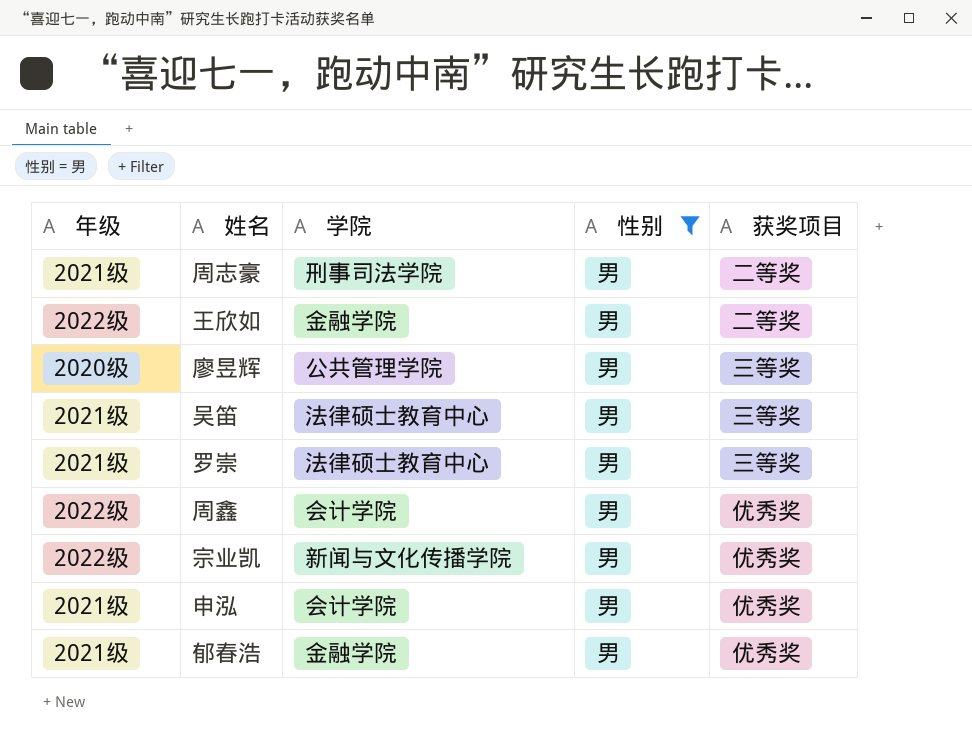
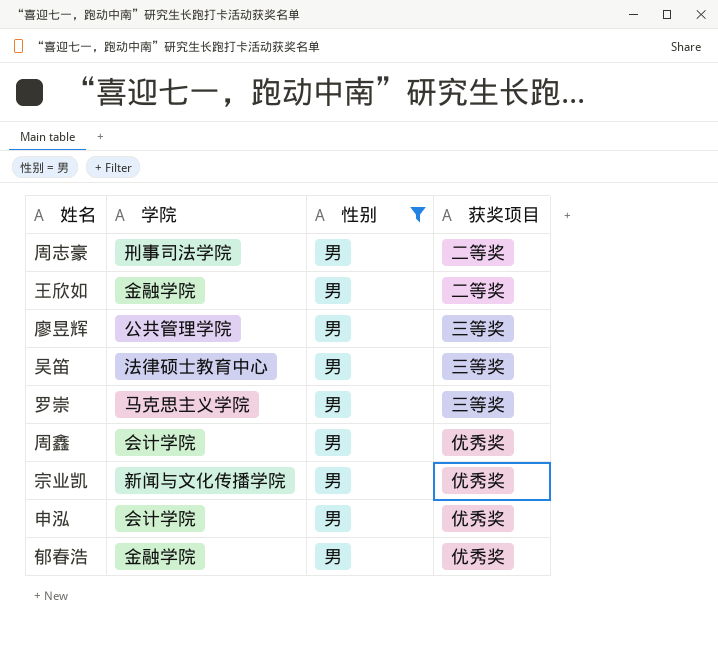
column 年级 | position: 1 -> none
罗崇 | 学院: 法律硕士教育中心 -> 马克思主义学院

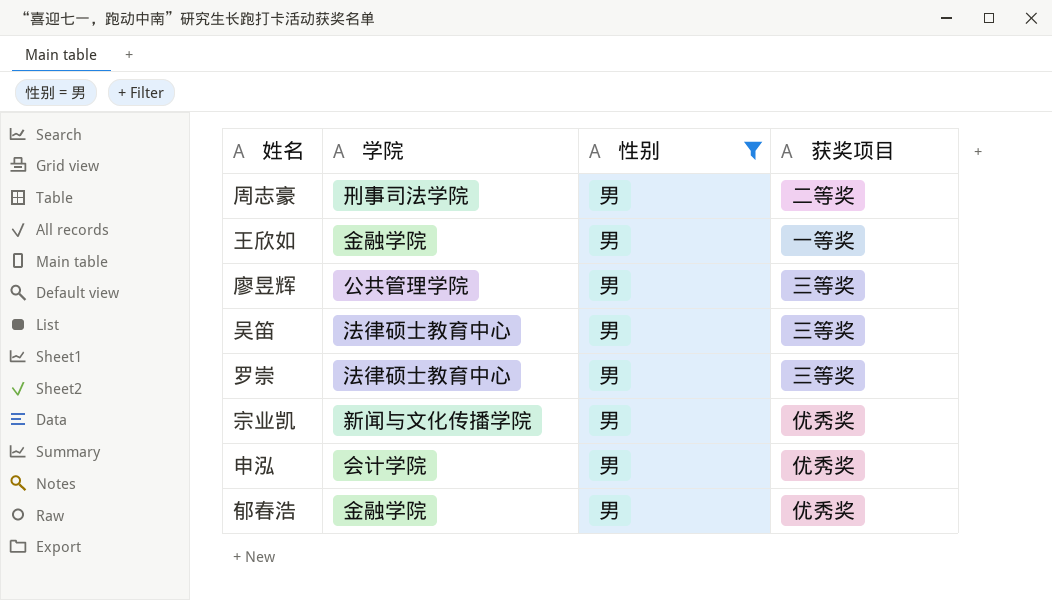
row 周鑫: 会计学院 | 男 | 优秀奖 -> none
王欣如 | 获奖项目: 二等奖 -> 一等奖
罗崇 | 学院: 马克思主义学院 -> 法律硕士教育中心

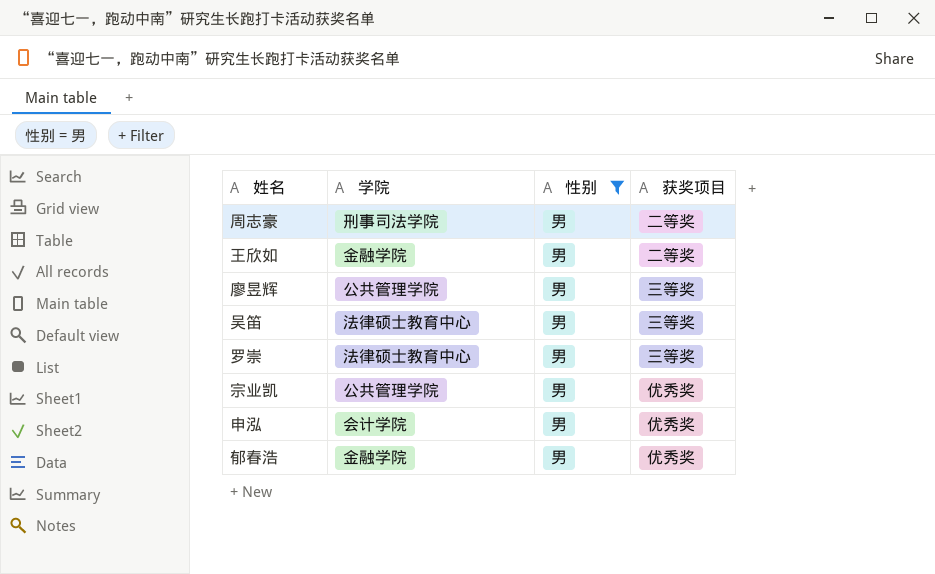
王欣如 | 获奖项目: 一等奖 -> 二等奖
宗业凯 | 学院: 新闻与文化传播学院 -> 公共管理学院

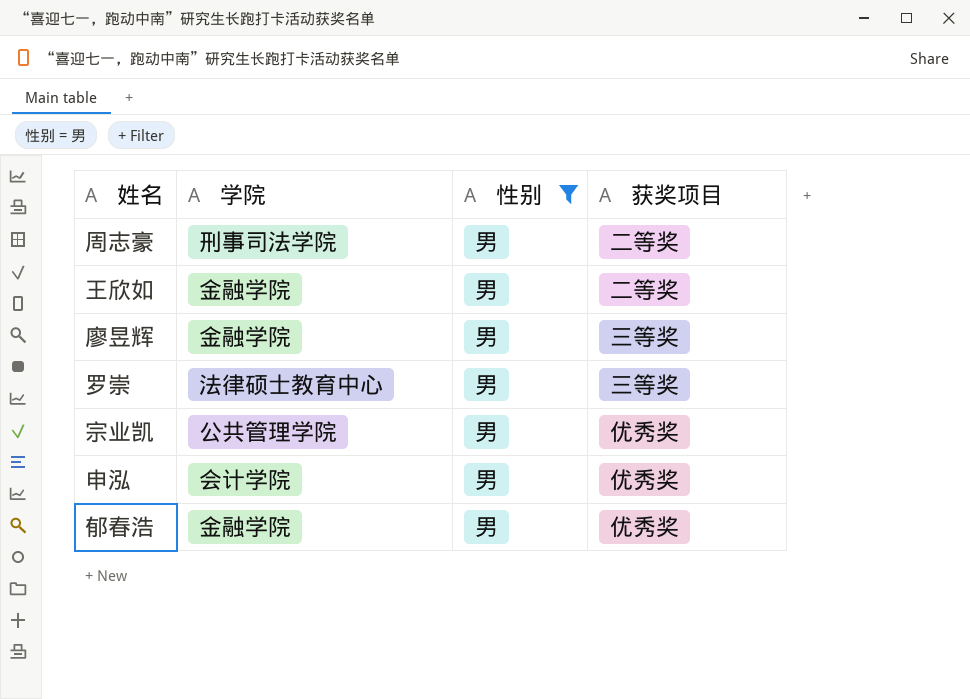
row 吴笛: 法律硕士教育中心 | 男 | 三等奖 -> none
廖昱辉 | 学院: 公共管理学院 -> 金融学院

